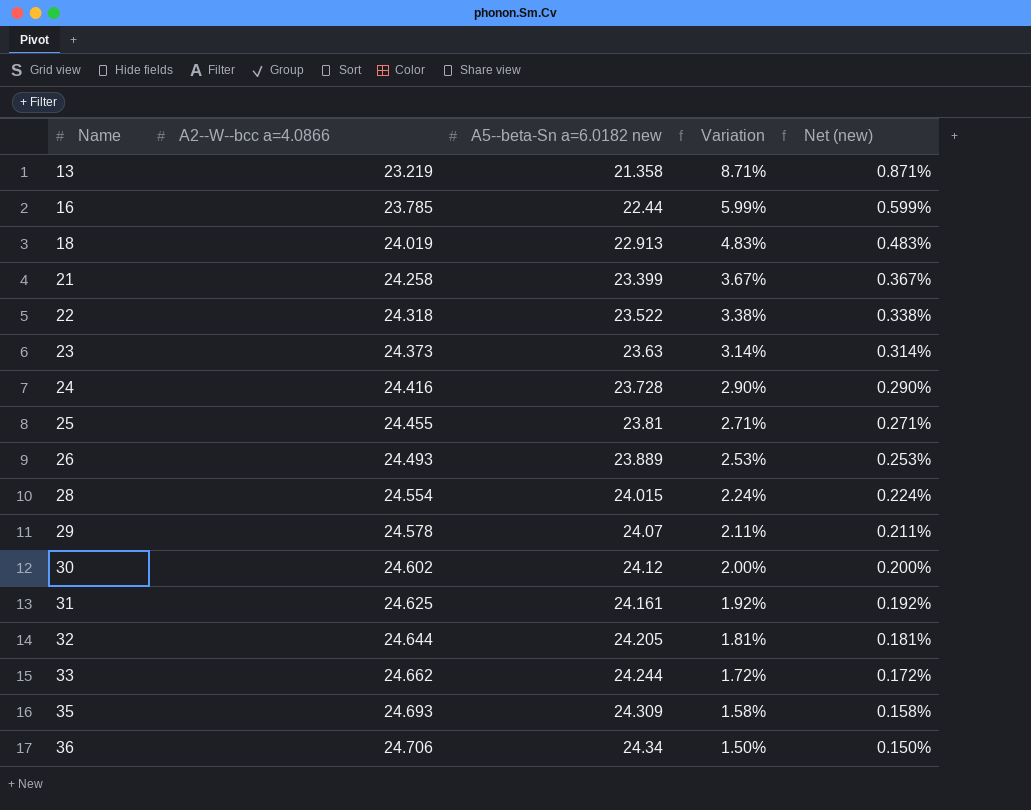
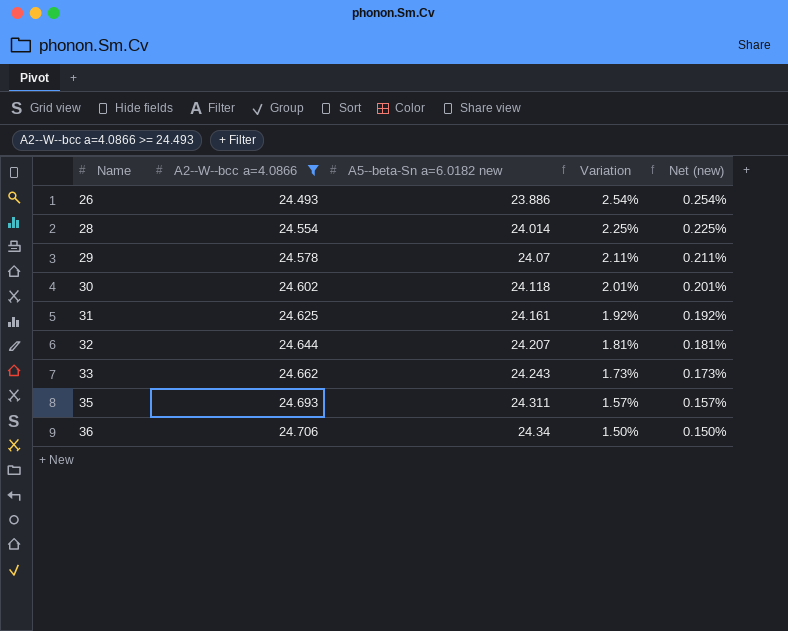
filter: none -> A2--W--bcc a=4.0866 >= 24.493
26 | A5--beta-Sn a=6.0182 new: 23.889 -> 23.886
26 | Variation: 2.53% -> 2.54%
26 | Net (new): 0.253% -> 0.254%
28 | A5--beta-Sn a=6.0182 new: 24.015 -> 24.014
28 | Variation: 2.24% -> 2.25%
28 | Net (new): 0.224% -> 0.225%
30 | A5--beta-Sn a=6.0182 new: 24.12 -> 24.118
30 | Variation: 2.00% -> 2.01%
30 | Net (new): 0.200% -> 0.201%
32 | A5--beta-Sn a=6.0182 new: 24.205 -> 24.207
33 | A5--beta-Sn a=6.0182 new: 24.244 -> 24.243
33 | Variation: 1.72% -> 1.73%
33 | Net (new): 0.172% -> 0.173%
35 | A5--beta-Sn a=6.0182 new: 24.309 -> 24.311
35 | Variation: 1.58% -> 1.57%
35 | Net (new): 0.158% -> 0.157%

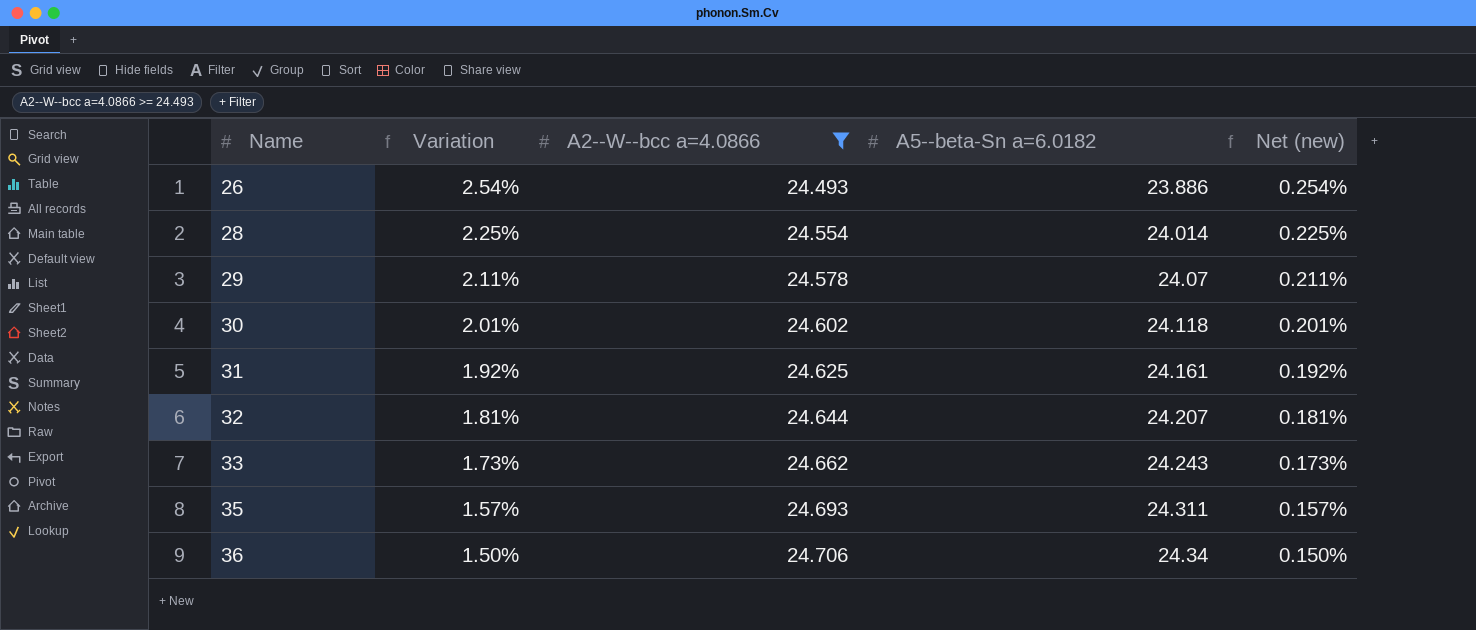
column Variation | position: 4 -> 2
column name: A5--beta-Sn a=6.0182 new -> A5--beta-Sn a=6.0182

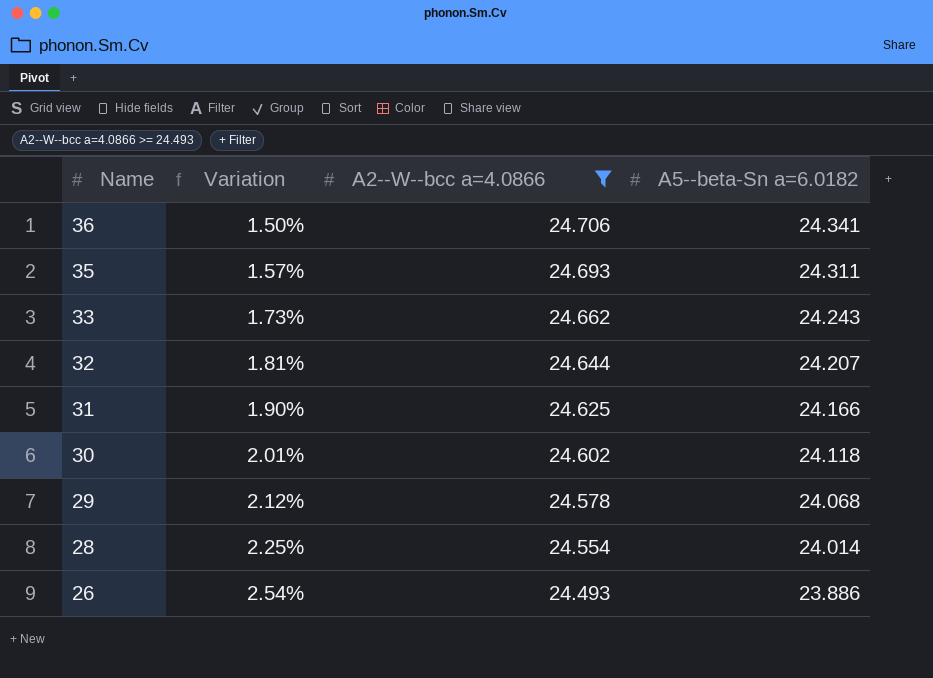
row order: Name ascending -> Name descending
column Net (new) | formula: [Variation] * 0.1 -> none
36 | A5--beta-Sn a=6.0182: 24.34 -> 24.341
31 | Variation: 1.92% -> 1.90%
31 | A5--beta-Sn a=6.0182: 24.161 -> 24.166
29 | Variation: 2.11% -> 2.12%
29 | A5--beta-Sn a=6.0182: 24.07 -> 24.068

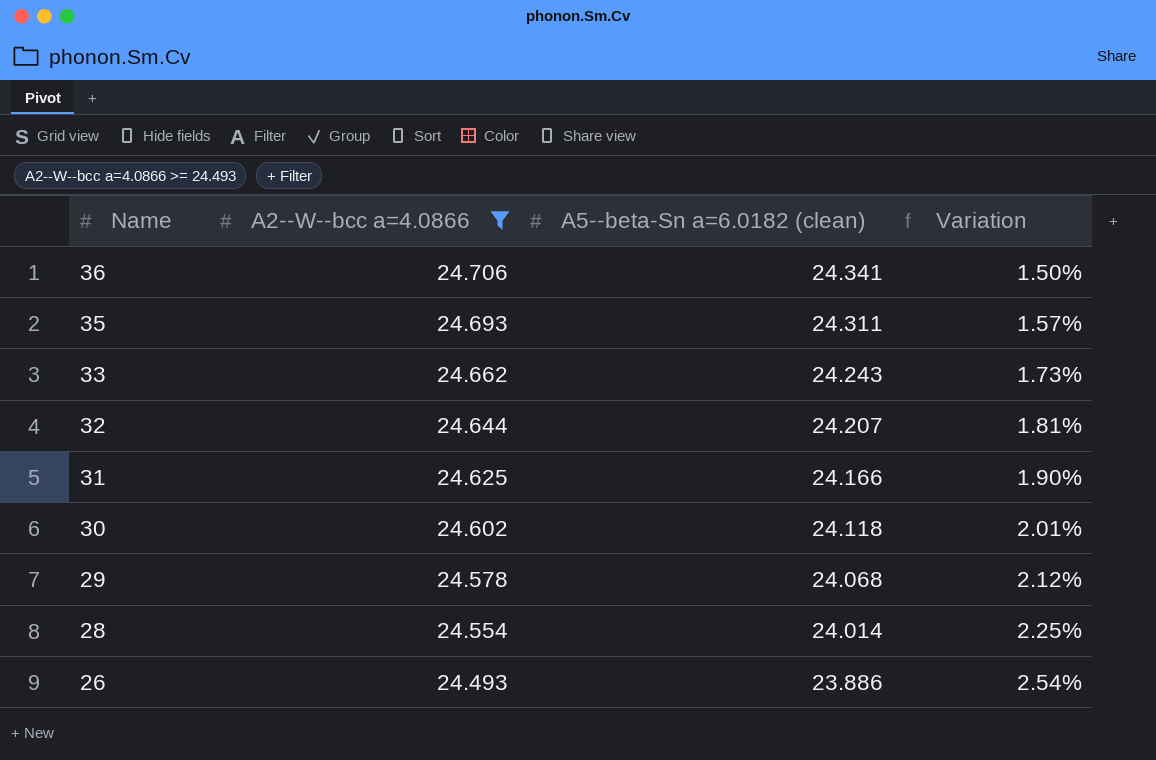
column name: A5--beta-Sn a=6.0182 -> A5--beta-Sn a=6.0182 (clean)
column Variation | position: 2 -> 4

